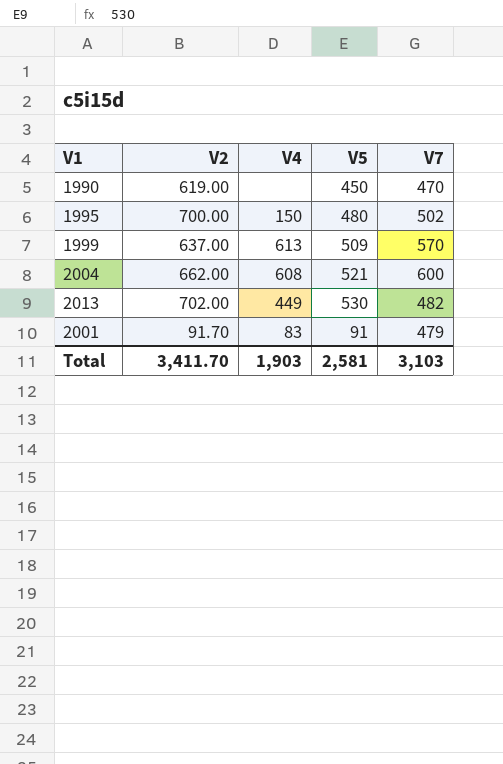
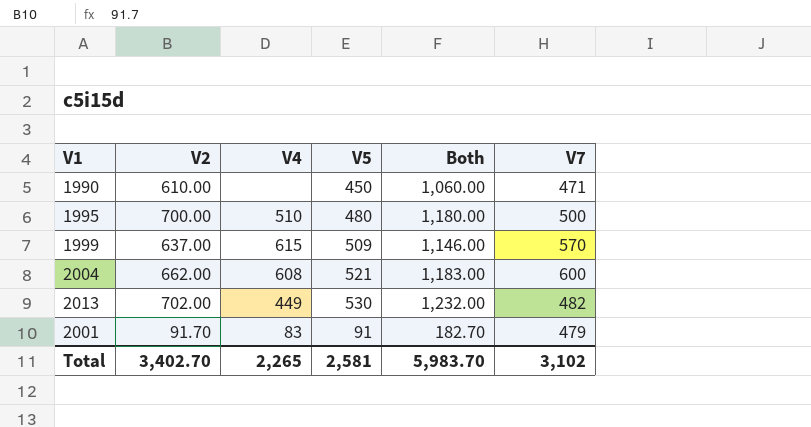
column Both | formula: none -> [V2] + [V5]
1990 | V2: 619.00 -> 610.00
1990 | V7: 470 -> 471
1995 | V4: 150 -> 510
1995 | V7: 502 -> 500
1999 | V4: 613 -> 615
Total | V2: 3,411.70 -> 3,402.70
Total | V4: 1,903 -> 2,265
Total | V7: 3,103 -> 3,102

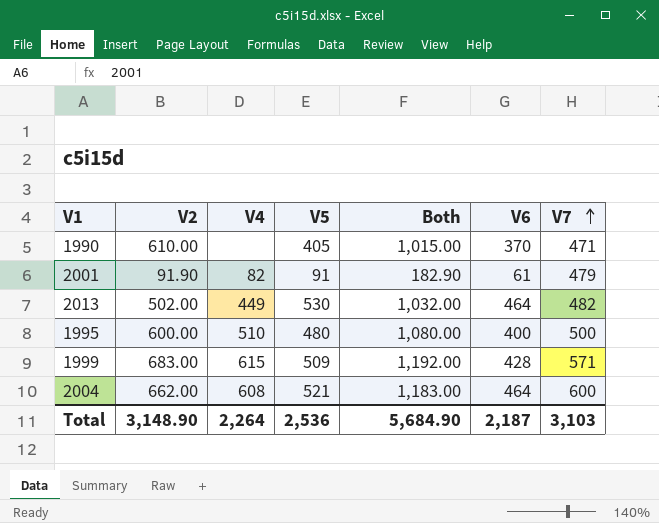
row order: none -> V7 ascending
column V6 | position: none -> 6
1990 | V5: 450 -> 405
1990 | Both: 1,060.00 -> 1,015.00
2001 | V2: 91.70 -> 91.90
2001 | V4: 83 -> 82
2001 | Both: 182.70 -> 182.90
2013 | V2: 702.00 -> 502.00
2013 | Both: 1,232.00 -> 1,032.00
1995 | V2: 700.00 -> 600.00
1995 | Both: 1,180.00 -> 1,080.00
1999 | V2: 637.00 -> 683.00
1999 | Both: 1,146.00 -> 1,192.00
1999 | V7: 570 -> 571
Total | V2: 3,402.70 -> 3,148.90
Total | V4: 2,265 -> 2,264
Total | V5: 2,581 -> 2,536
Total | Both: 5,983.70 -> 5,684.90
Total | V7: 3,102 -> 3,103

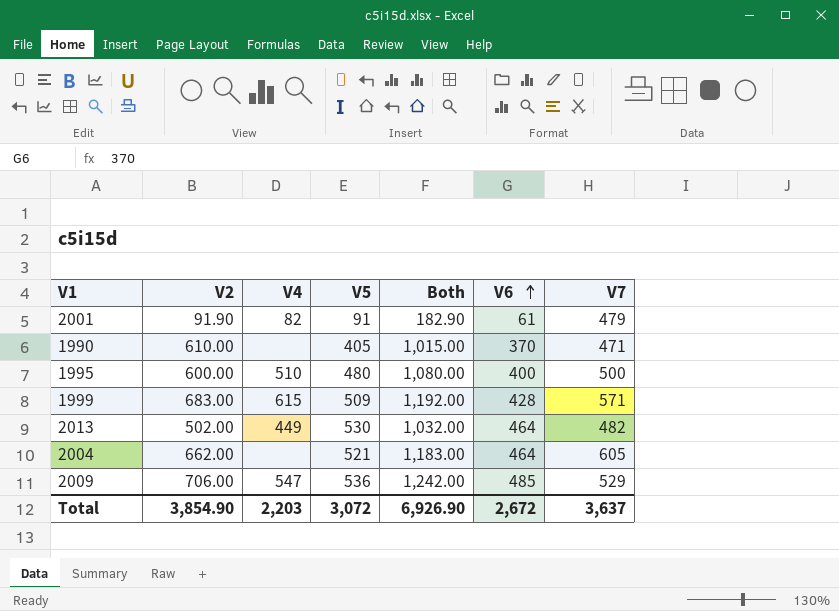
row order: V7 ascending -> V6 ascending
2004 | V4: 608 -> none
2004 | V7: 600 -> 605
row 2009: none -> 706.00 | 547 | 536 | 1,242.00 | 485 | 529
Total | V2: 3,148.90 -> 3,854.90
Total | V4: 2,264 -> 2,203
Total | V5: 2,536 -> 3,072
Total | Both: 5,684.90 -> 6,926.90
Total | V6: 2,187 -> 2,672
Total | V7: 3,103 -> 3,637

